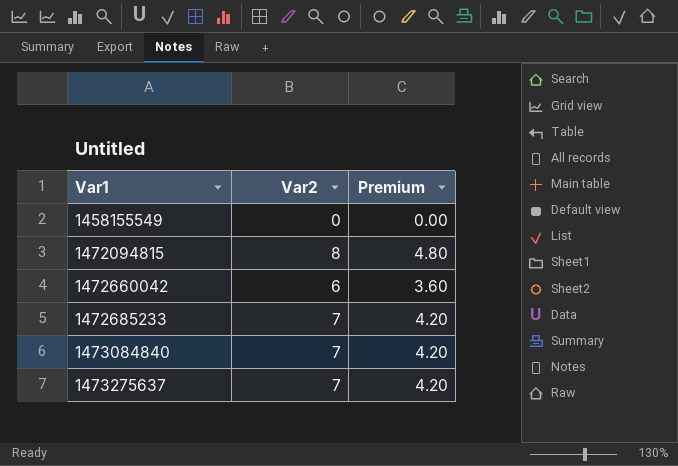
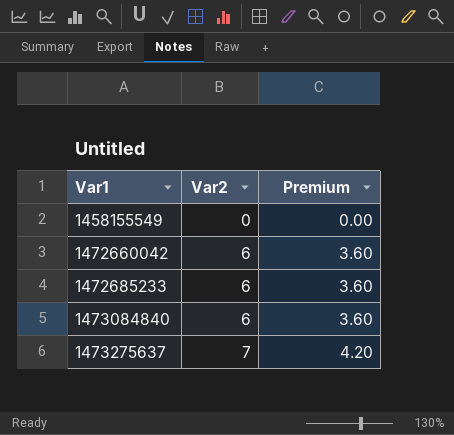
row 1472094815: 8 | 4.80 -> none
1472685233 | Var2: 7 -> 6
1472685233 | Premium: 4.20 -> 3.60
1473084840 | Var2: 7 -> 6
1473084840 | Premium: 4.20 -> 3.60

